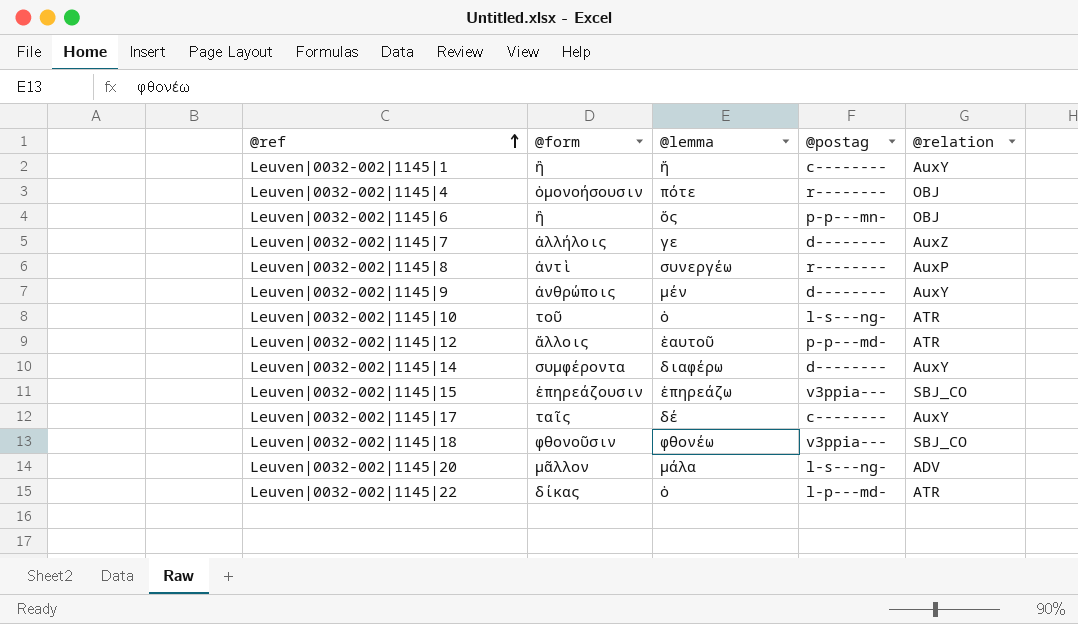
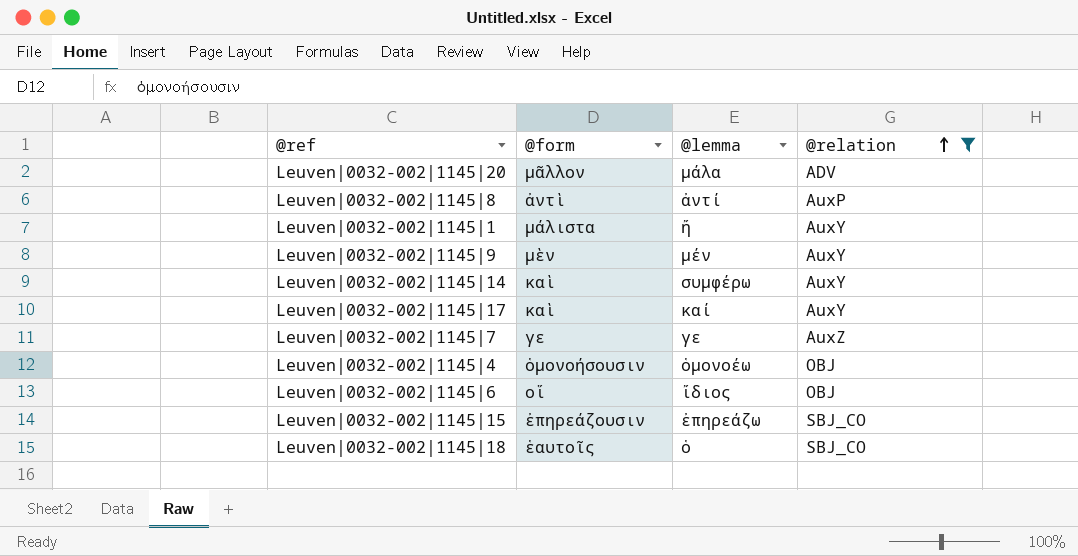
filter: none -> @relation != ATR
row order: @ref ascending -> @relation ascending
column @postag | position: 4 -> none
Leuven|0032-002|1145|8 | @lemma: συνεργέω -> ἀντί
Leuven|0032-002|1145|1 | @form: ἢ -> μάλιστα
Leuven|0032-002|1145|9 | @form: ἀνθρώποις -> μὲν
Leuven|0032-002|1145|14 | @form: συμφέροντα -> καὶ
Leuven|0032-002|1145|14 | @lemma: διαφέρω -> συμφέρω
Leuven|0032-002|1145|17 | @form: ταῖς -> καὶ
Leuven|0032-002|1145|17 | @lemma: δέ -> καί
Leuven|0032-002|1145|7 | @form: ἀλλήλοις -> γε
Leuven|0032-002|1145|4 | @lemma: πότε -> ὁμονοέω
Leuven|0032-002|1145|6 | @form: ἢ -> οἵ
Leuven|0032-002|1145|6 | @lemma: ὅς -> ἴδιος
Leuven|0032-002|1145|18 | @form: φθονοῦσιν -> ἑαυτοῖς
Leuven|0032-002|1145|18 | @lemma: φθονέω -> ὁ

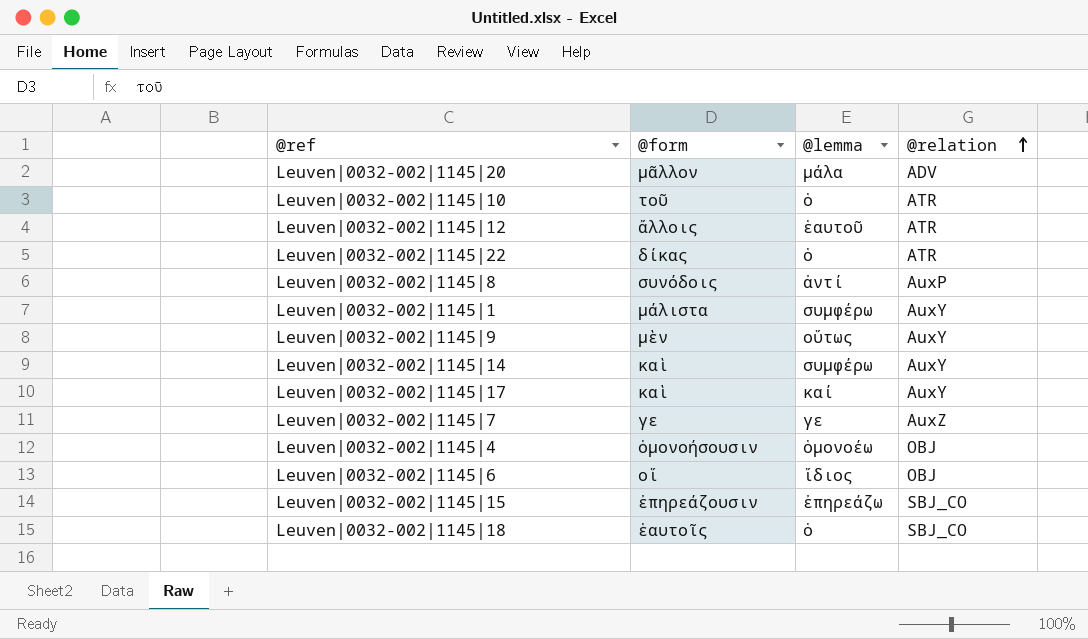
filter: @relation != ATR -> none
Leuven|0032-002|1145|8 | @form: ἀντὶ -> συνόδοις
Leuven|0032-002|1145|1 | @lemma: ἤ -> συμφέρω
Leuven|0032-002|1145|9 | @lemma: μέν -> οὕτως

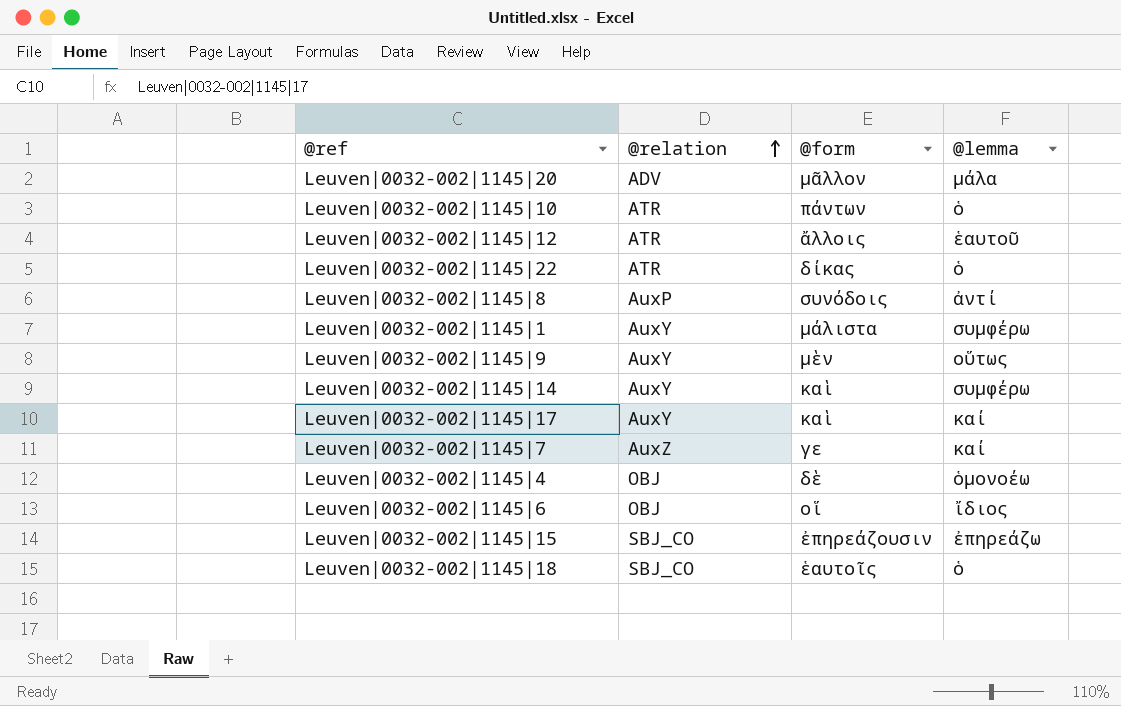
column @relation | position: 4 -> 2
Leuven|0032-002|1145|10 | @form: τοῦ -> πάντων
Leuven|0032-002|1145|7 | @lemma: γε -> καί
Leuven|0032-002|1145|4 | @form: ὁμονοήσουσιν -> δὲ

